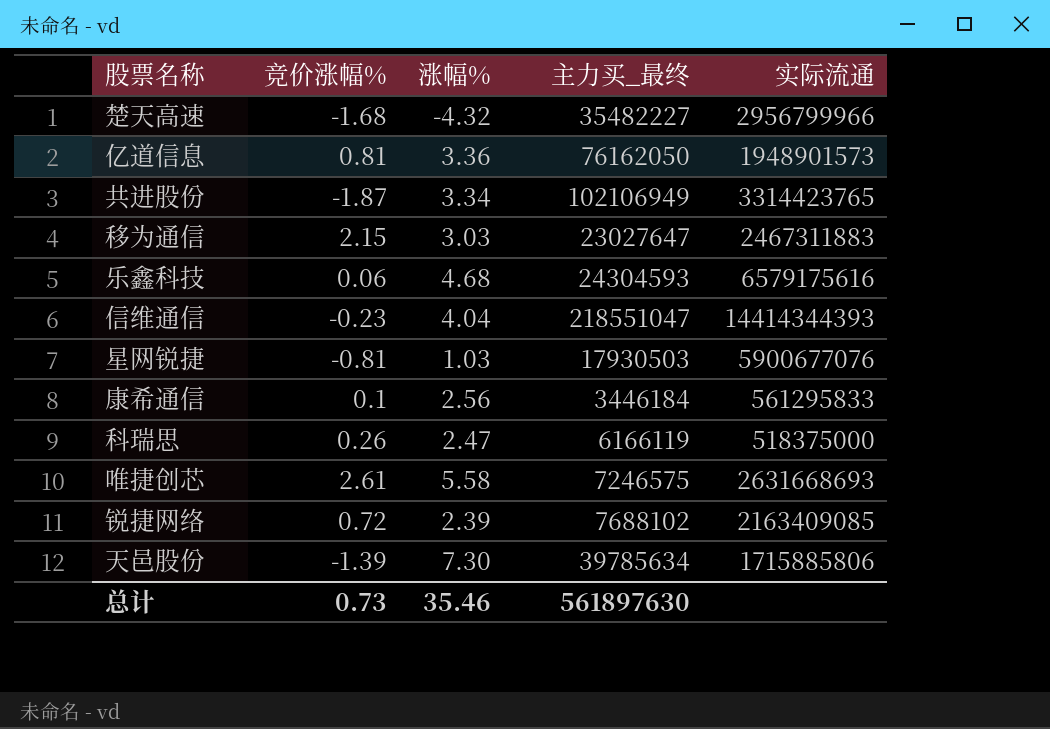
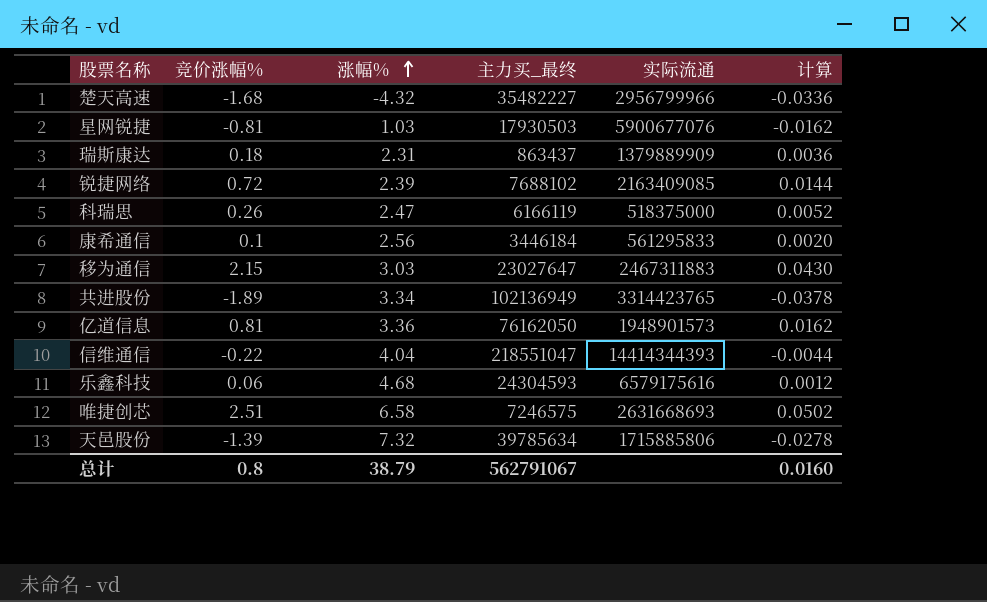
row order: none -> 涨幅% ascending
column 计算 | formula: none -> [竞价涨幅%] * 0.02
row 瑞斯康达: none -> 0.18 | 2.31 | 863437 | 1379889909 | 0.0036
共进股份 | 竞价涨幅%: -1.87 -> -1.89
共进股份 | 主力买_最终: 102106949 -> 102136949
信维通信 | 竞价涨幅%: -0.23 -> -0.22
唯捷创芯 | 竞价涨幅%: 2.61 -> 2.51
唯捷创芯 | 涨幅%: 5.58 -> 6.58
天邑股份 | 涨幅%: 7.30 -> 7.32
总计 | 竞价涨幅%: 0.73 -> 0.8
总计 | 涨幅%: 35.46 -> 38.79
总计 | 主力买_最终: 561897630 -> 562791067

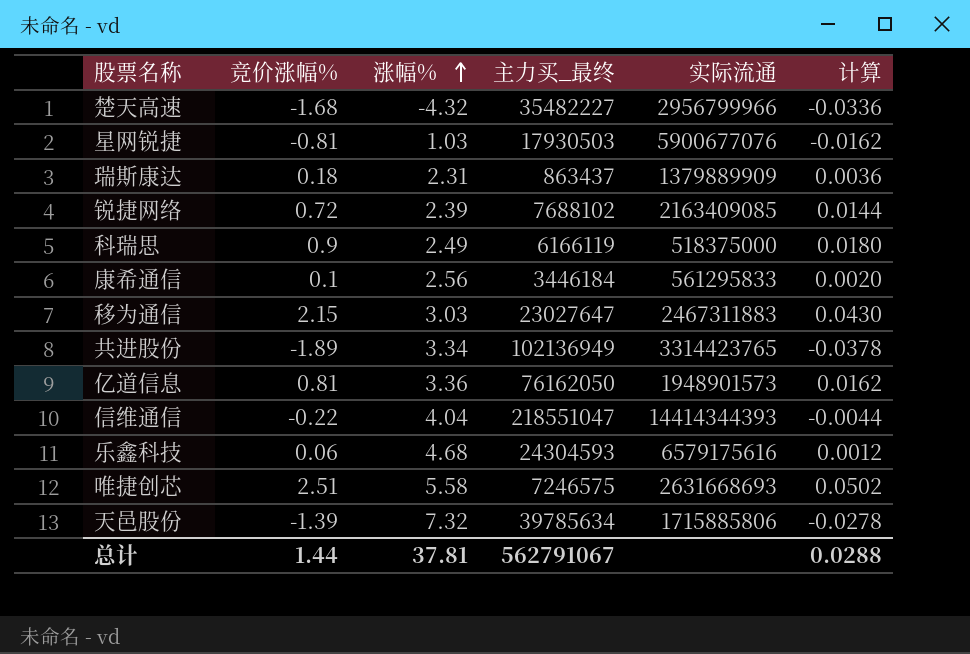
科瑞思 | 竞价涨幅%: 0.26 -> 0.9
科瑞思 | 涨幅%: 2.47 -> 2.49
科瑞思 | 计算: 0.0052 -> 0.0180
唯捷创芯 | 涨幅%: 6.58 -> 5.58
总计 | 竞价涨幅%: 0.8 -> 1.44
总计 | 涨幅%: 38.79 -> 37.81
总计 | 计算: 0.0160 -> 0.0288

